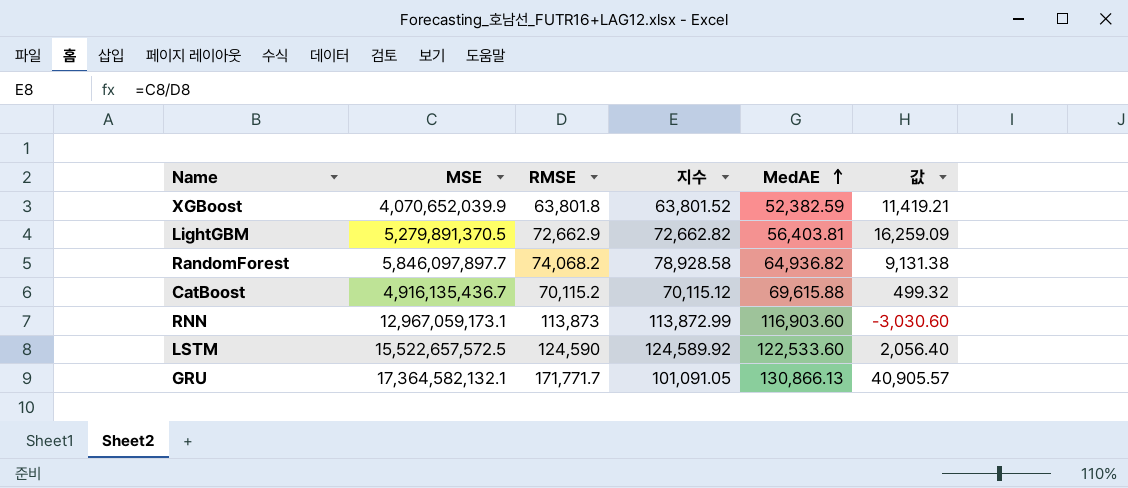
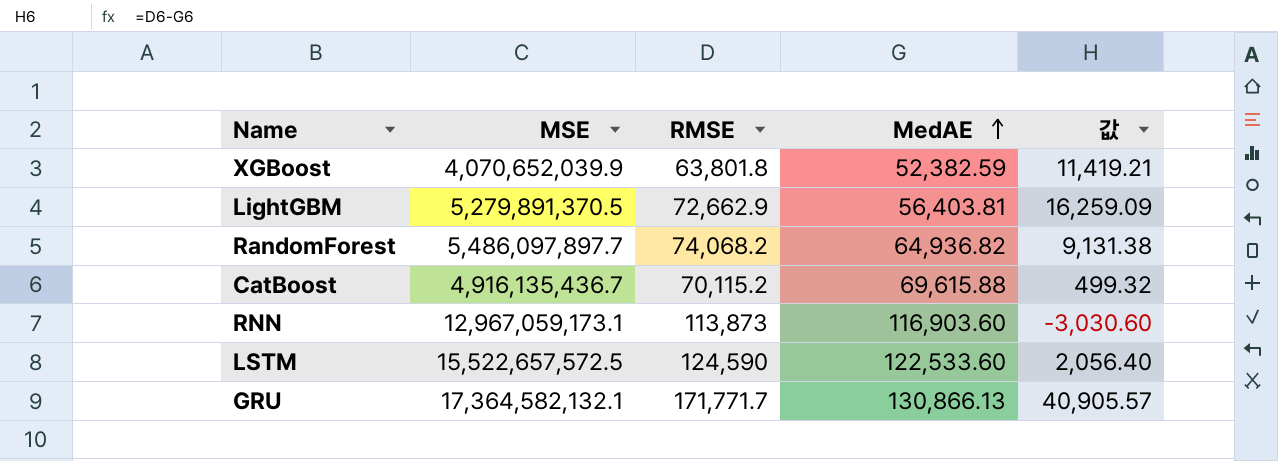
column 지수 | formula: [MSE] / [RMSE] -> none
RandomForest | MSE: 5,846,097,897.7 -> 5,486,097,897.7

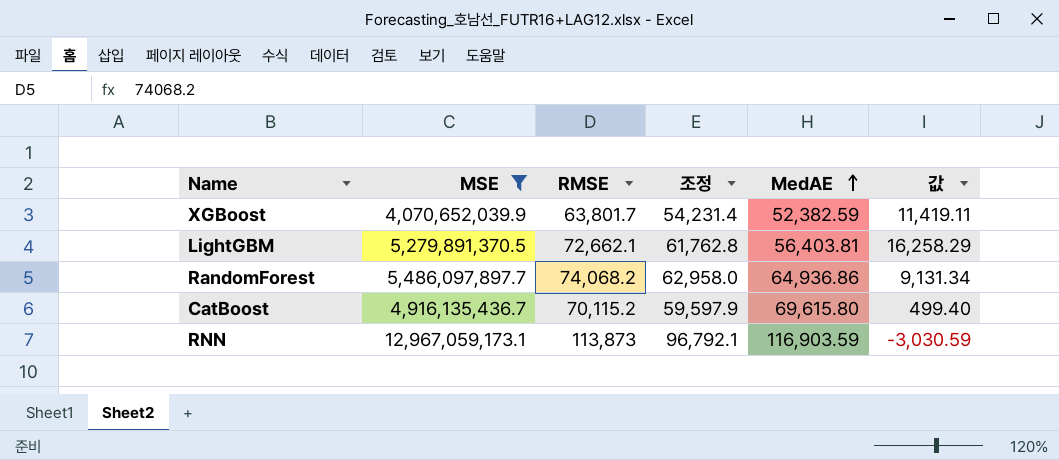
filter: none -> MSE <= 12,967,059,173.1
column 조정 | formula: none -> [RMSE] * 0.85
XGBoost | RMSE: 63,801.8 -> 63,801.7
XGBoost | 값: 11,419.21 -> 11,419.11
LightGBM | RMSE: 72,662.9 -> 72,662.1
LightGBM | 값: 16,259.09 -> 16,258.29
RandomForest | MedAE: 64,936.82 -> 64,936.86
RandomForest | 값: 9,131.38 -> 9,131.34
CatBoost | MedAE: 69,615.88 -> 69,615.80
CatBoost | 값: 499.32 -> 499.40
RNN | MedAE: 116,903.60 -> 116,903.59
RNN | 값: -3,030.60 -> -3,030.59

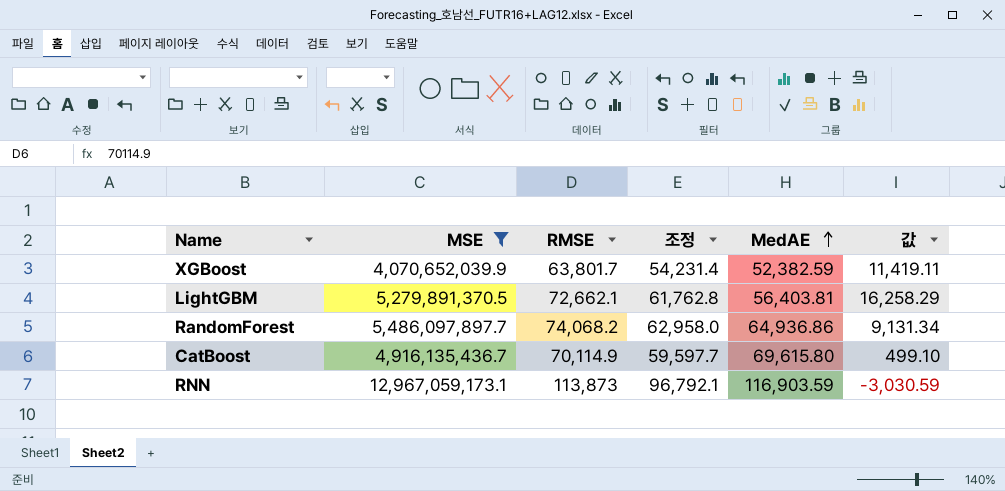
CatBoost | RMSE: 70,115.2 -> 70,114.9
CatBoost | 조정: 59,597.9 -> 59,597.7
CatBoost | 값: 499.40 -> 499.10

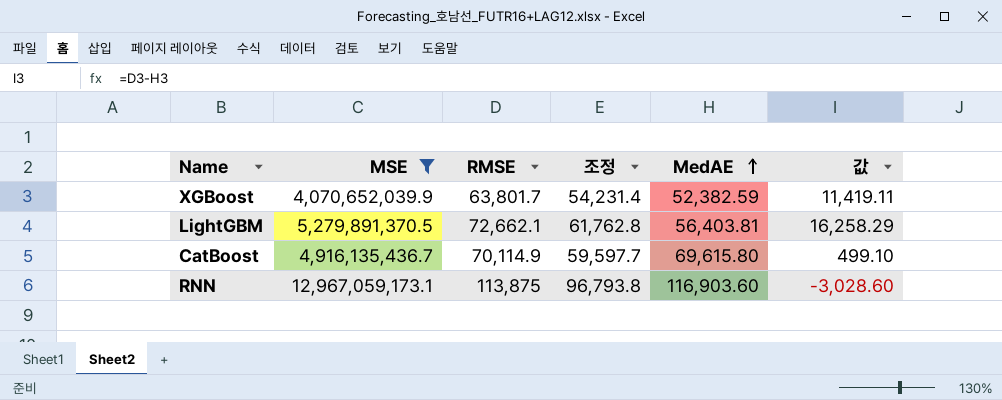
row RandomForest: 5,486,097,897.7 | 74,068.2 | 62,958.0 | 64,936.86 | 9,131.34 -> none
RNN | RMSE: 113,873 -> 113,875
RNN | 조정: 96,792.1 -> 96,793.8
RNN | MedAE: 116,903.59 -> 116,903.60
RNN | 값: -3,030.59 -> -3,028.60

